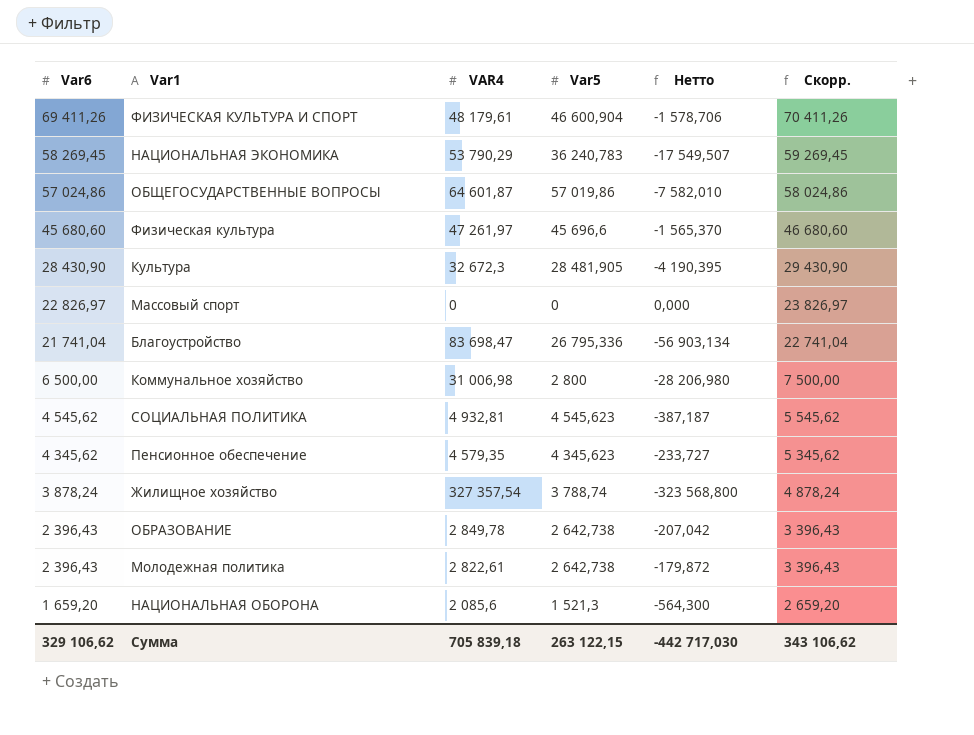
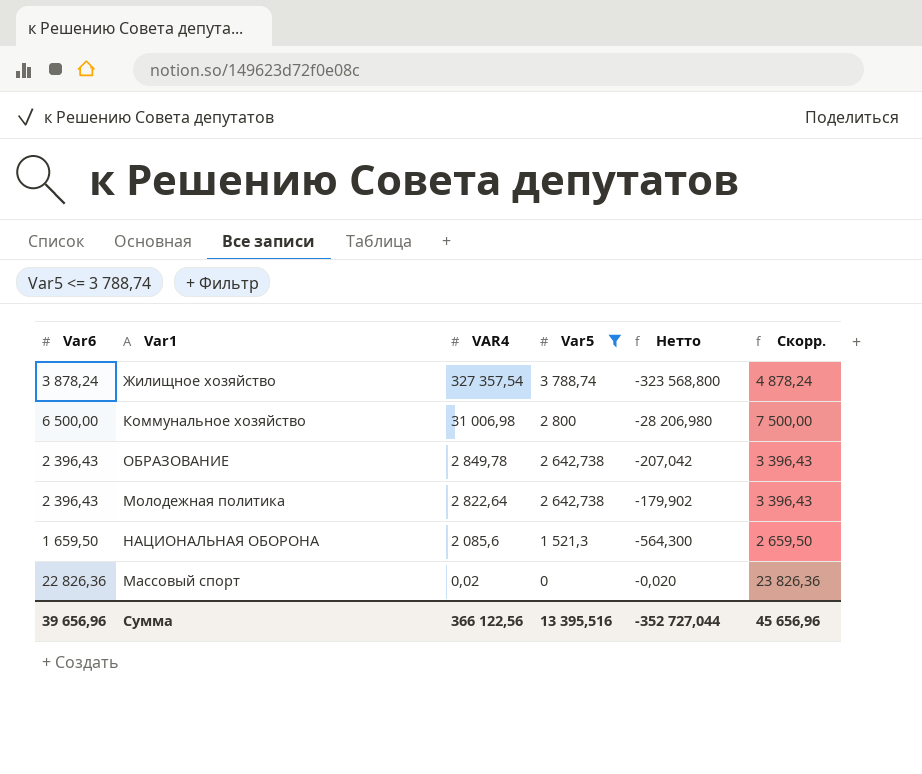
filter: none -> Var5 <= 3 788,74
row order: Var6 descending -> VAR4 descending
Молодежная политика | VAR4: 2 822,61 -> 2 822,64
Молодежная политика | Нетто: -179,872 -> -179,902
НАЦИОНАЛЬНАЯ ОБОРОНА | Var6: 1 659,20 -> 1 659,50
НАЦИОНАЛЬНАЯ ОБОРОНА | Скорр.: 2 659,20 -> 2 659,50
Массовый спорт | Var6: 22 826,97 -> 22 826,36
Массовый спорт | VAR4: 0 -> 0,02
Массовый спорт | Нетто: 0,000 -> -0,020
Массовый спорт | Скорр.: 23 826,97 -> 23 826,36
Сумма | Var6: 329 106,62 -> 39 656,96
Сумма | VAR4: 705 839,18 -> 366 122,56
Сумма | Var5: 263 122,15 -> 13 395,516
Сумма | Нетто: -442 717,030 -> -352 727,044
Сумма | Скорр.: 343 106,62 -> 45 656,96

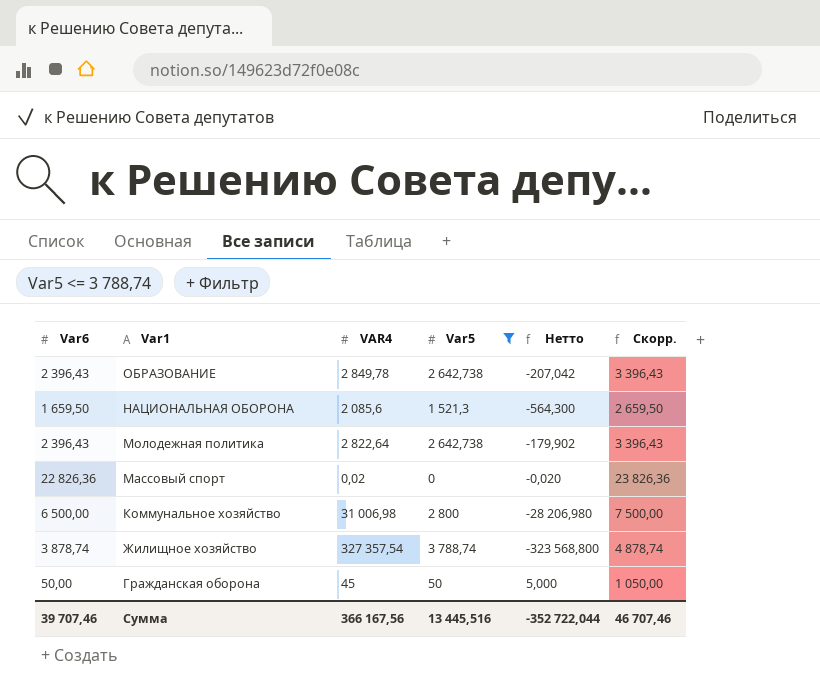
row order: VAR4 descending -> Var1 descending
Жилищное хозяйство | Var6: 3 878,24 -> 3 878,74
Жилищное хозяйство | Скорр.: 4 878,24 -> 4 878,74
row Гражданская оборона: none -> 50,00 | 45 | 50 | 5,000 | 1 050,00
Сумма | Var6: 39 656,96 -> 39 707,46
Сумма | VAR4: 366 122,56 -> 366 167,56
Сумма | Var5: 13 395,516 -> 13 445,516
Сумма | Нетто: -352 727,044 -> -352 722,044
Сумма | Скорр.: 45 656,96 -> 46 707,46

